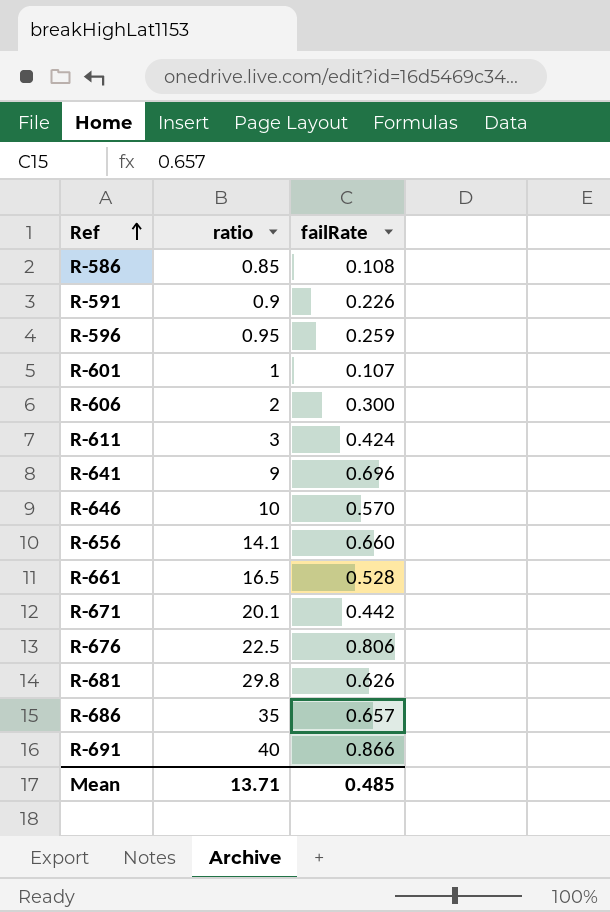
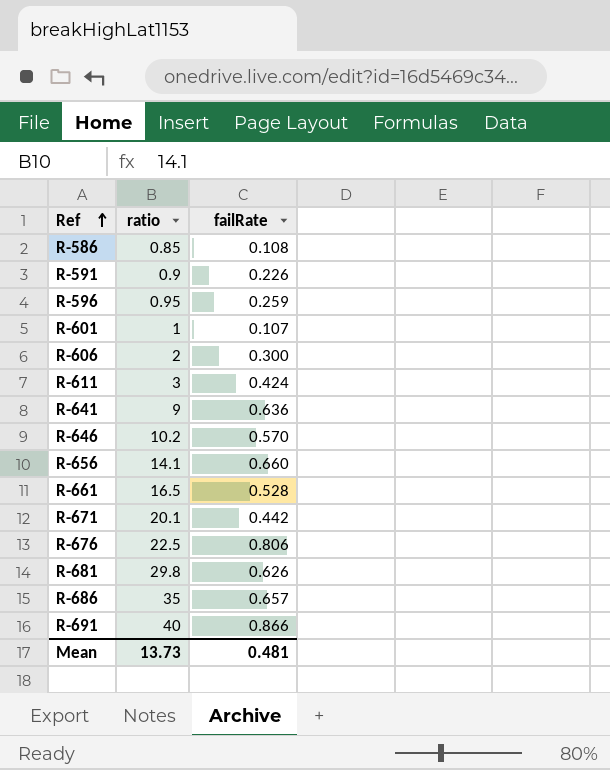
R-641 | failRate: 0.696 -> 0.636
R-646 | ratio: 10 -> 10.2
Mean | ratio: 13.71 -> 13.73
Mean | failRate: 0.485 -> 0.481

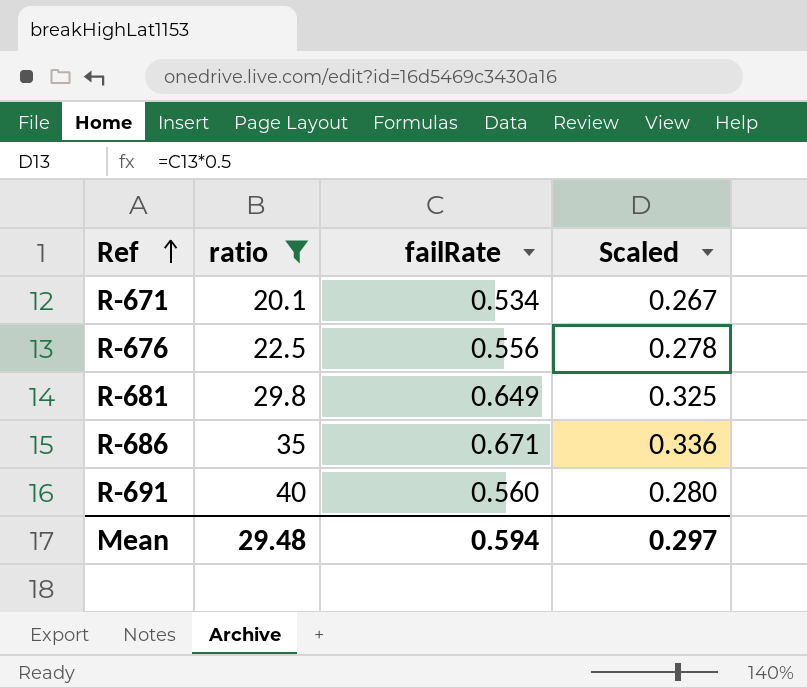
filter: none -> ratio >= 20.1
column Scaled | formula: none -> [failRate] * 0.5
R-671 | failRate: 0.442 -> 0.534
R-676 | failRate: 0.806 -> 0.556
R-681 | failRate: 0.626 -> 0.649
R-686 | failRate: 0.657 -> 0.671
R-691 | failRate: 0.866 -> 0.560
Mean | ratio: 13.73 -> 29.48
Mean | failRate: 0.481 -> 0.594

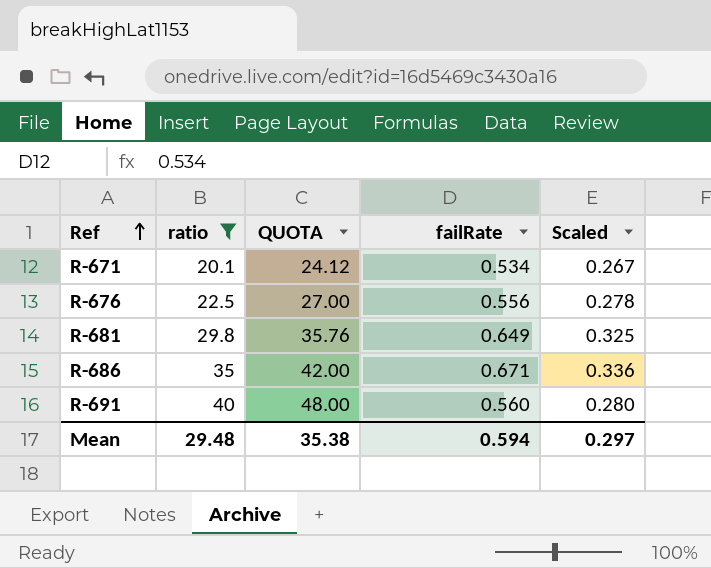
column QUOTA | formula: none -> [ratio] * 1.2

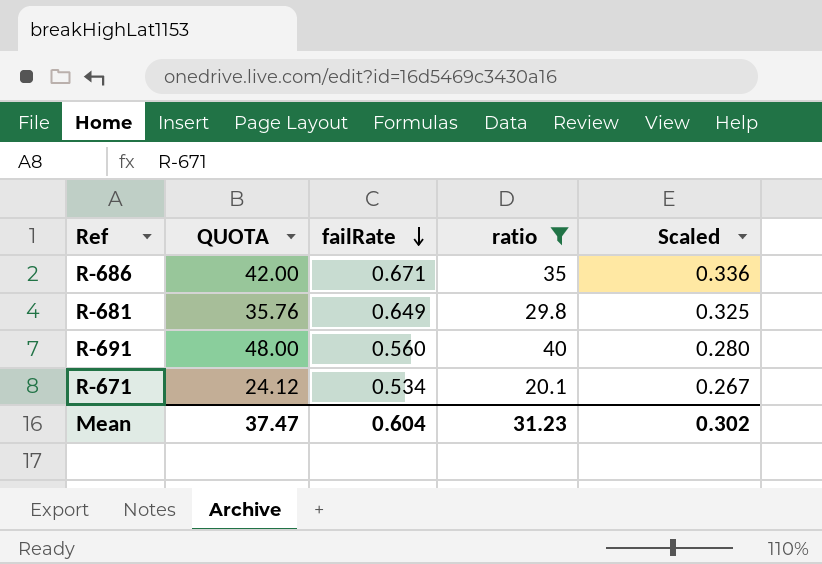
row order: Ref ascending -> failRate descending
column ratio | position: 2 -> 4
row R-676: 22.5 | 27.00 | 0.556 | 0.278 -> none
Mean | QUOTA: 35.38 -> 37.47
Mean | failRate: 0.594 -> 0.604
Mean | ratio: 29.48 -> 31.23
Mean | Scaled: 0.297 -> 0.302

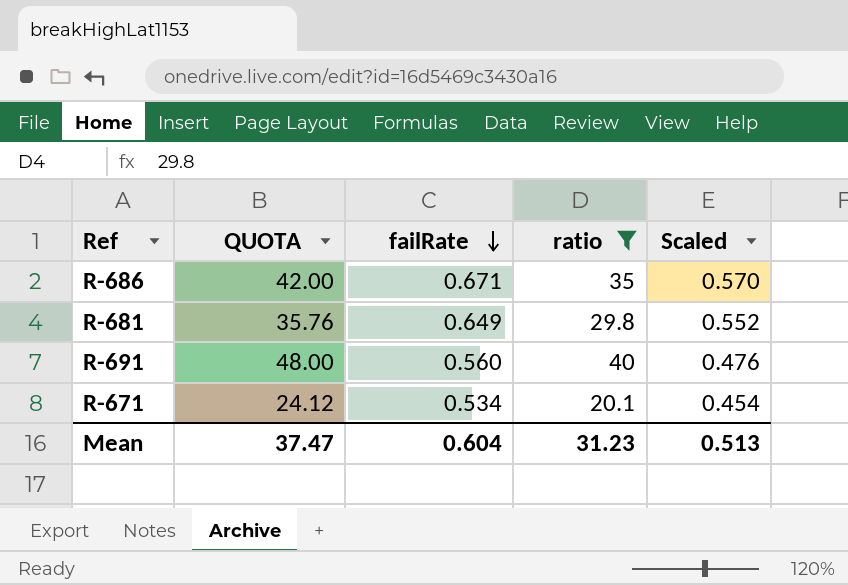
column Scaled | formula: [failRate] * 0.5 -> [failRate] * 0.85
Mean | Scaled: 0.302 -> 0.513

